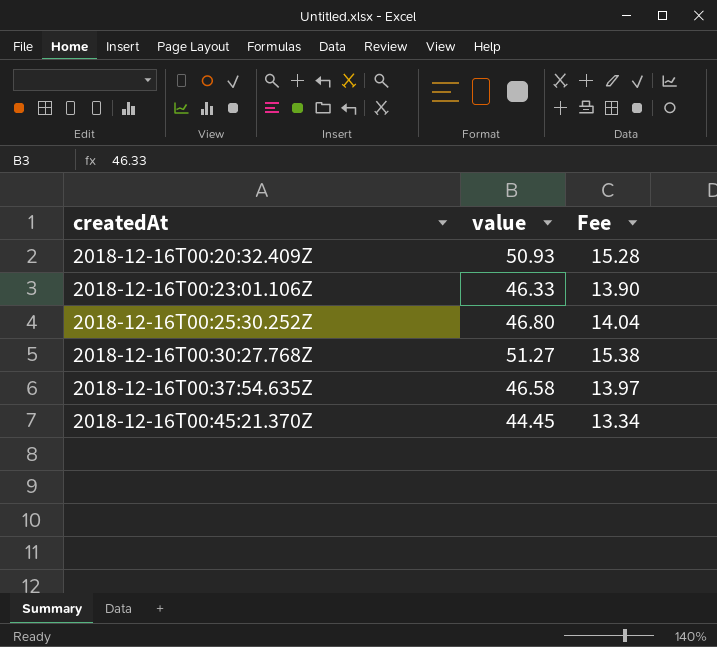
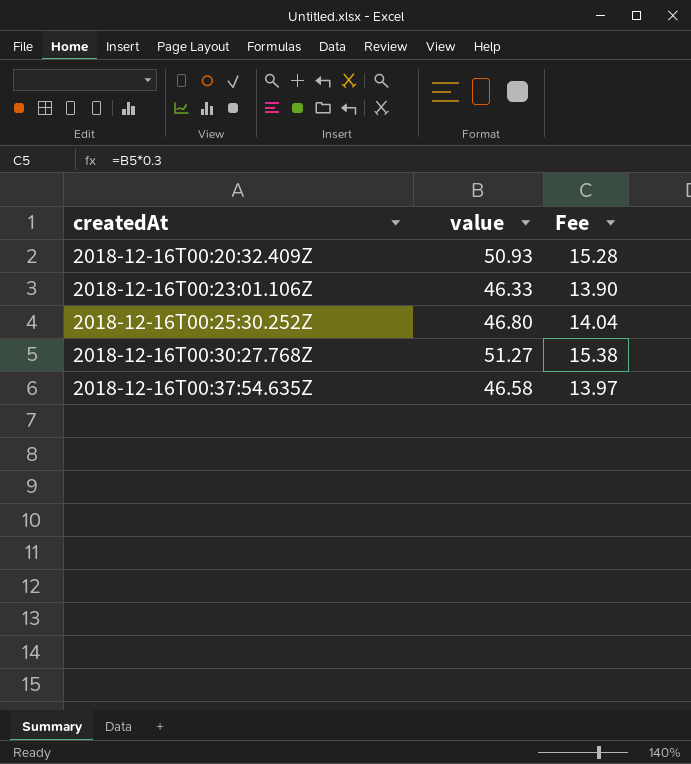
row 2018-12-16T00:45:21.370Z: 44.45 | 13.34 -> none

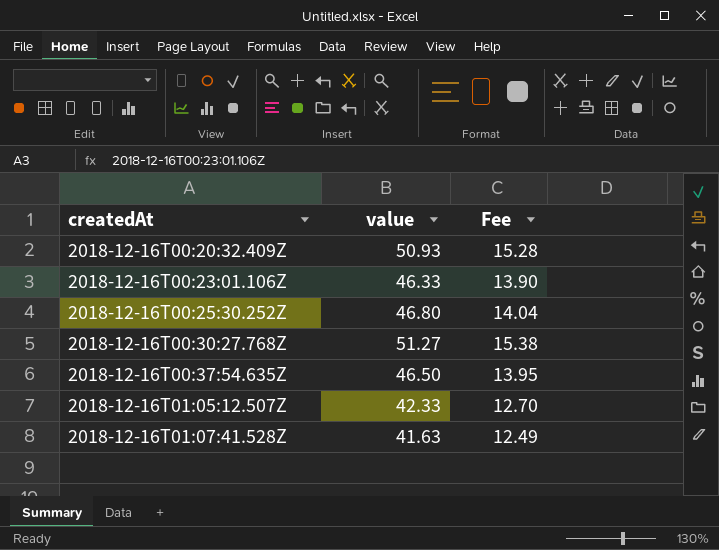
2018-12-16T00:37:54.635Z | value: 46.58 -> 46.50
2018-12-16T00:37:54.635Z | Fee: 13.97 -> 13.95
row 2018-12-16T01:05:12.507Z: none -> 42.33 | 12.70
row 2018-12-16T01:07:41.528Z: none -> 41.63 | 12.49

